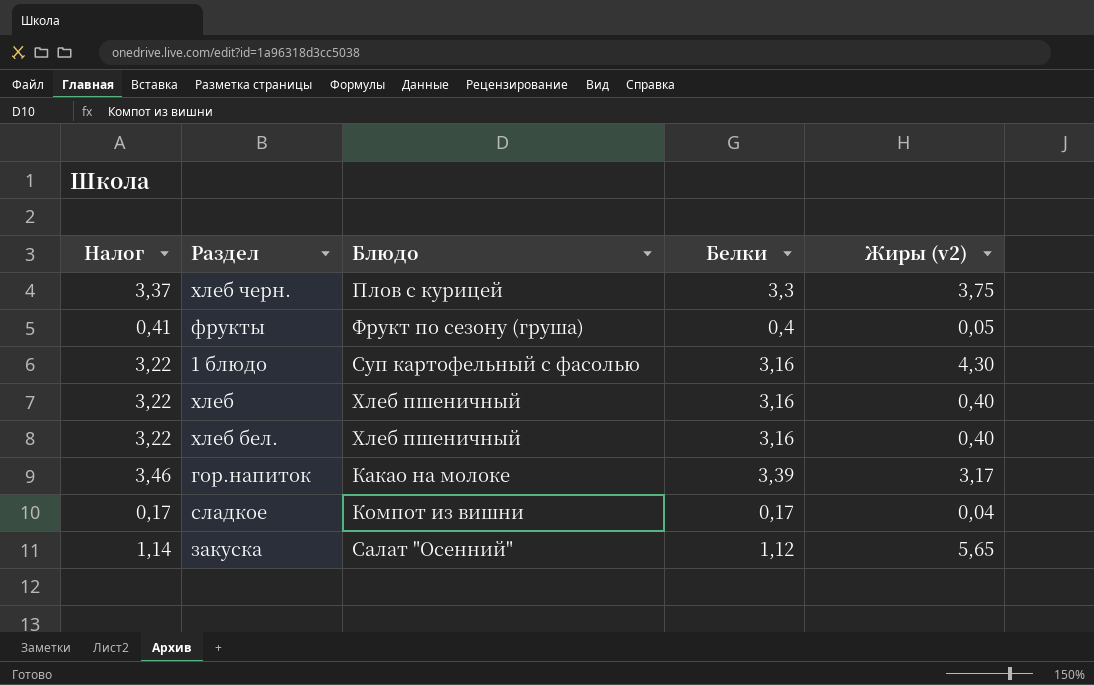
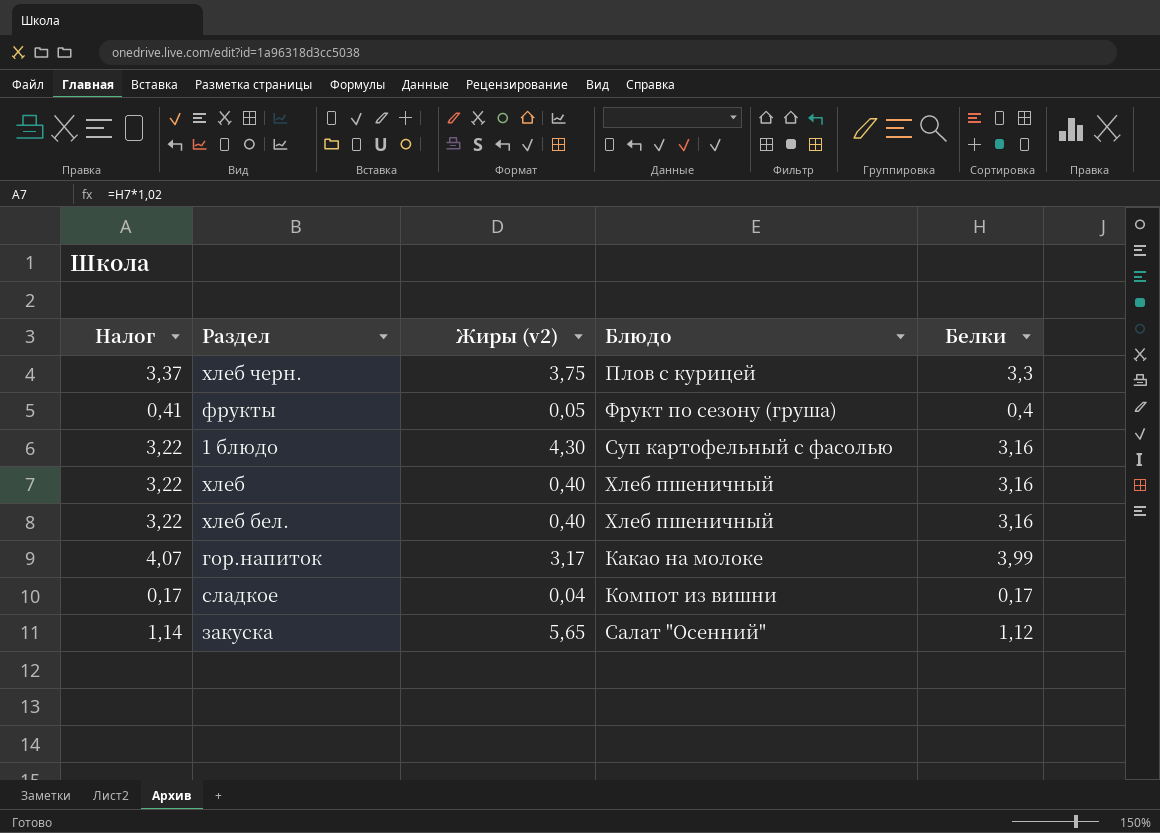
column Жиры (v2) | position: 5 -> 3
гор.напиток | Налог: 3,46 -> 4,07
гор.напиток | Белки: 3,39 -> 3,99

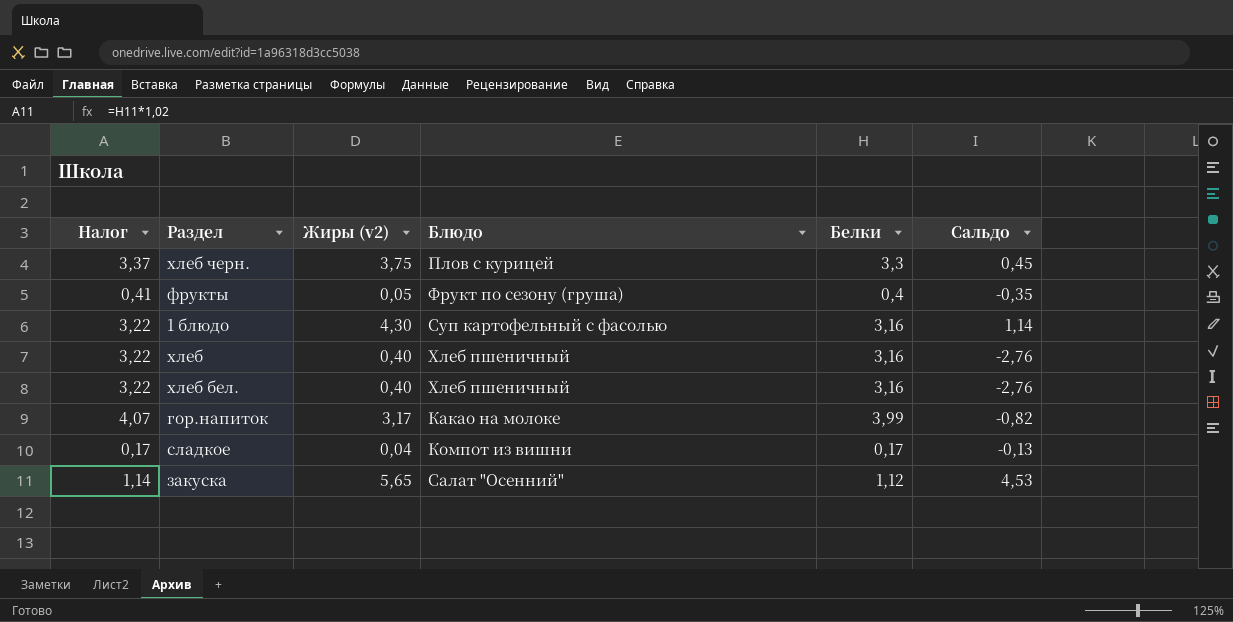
column Сальдо | formula: none -> [Жиры (v2)] - [Белки]

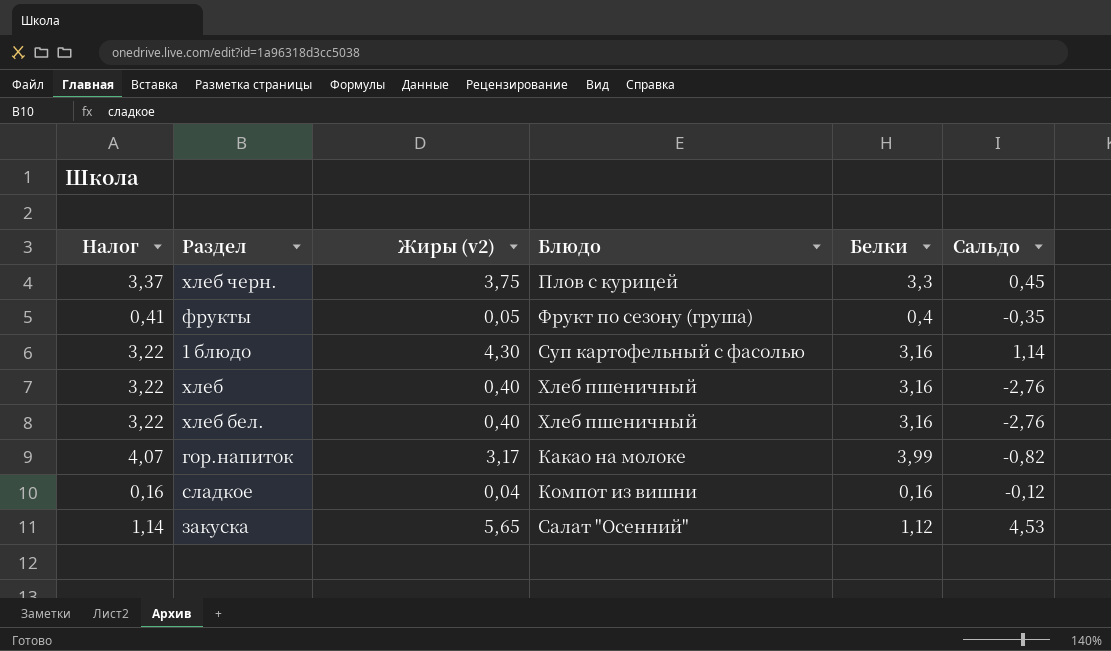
сладкое | Налог: 0,17 -> 0,16
сладкое | Белки: 0,17 -> 0,16
сладкое | Сальдо: -0,13 -> -0,12

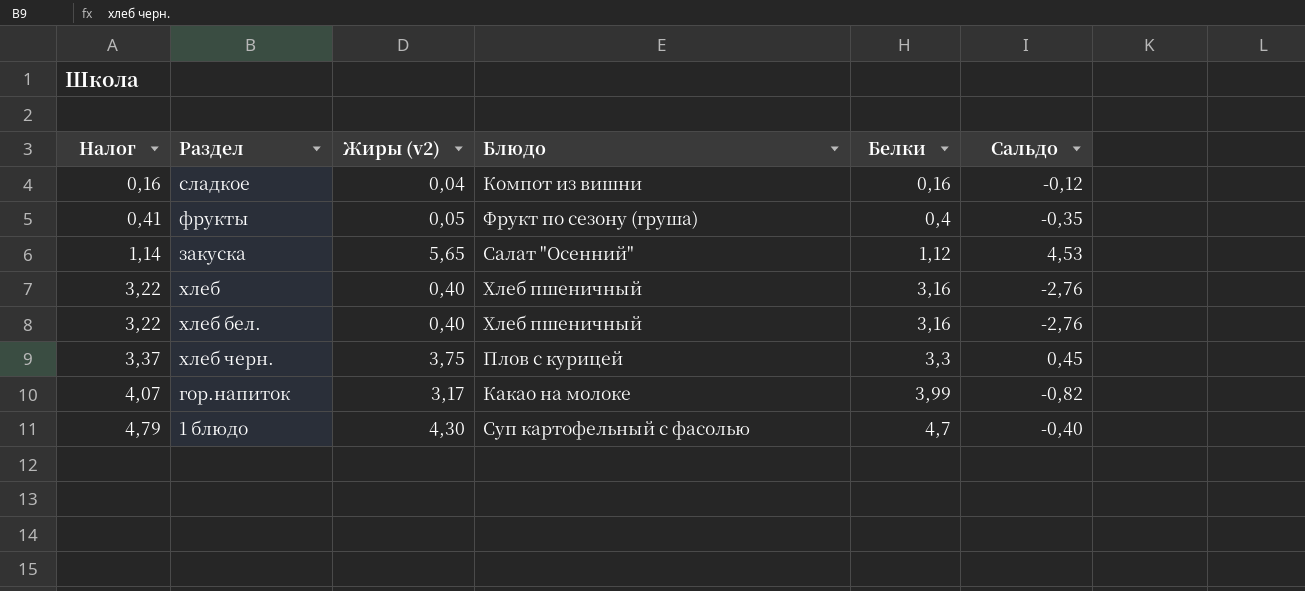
row order: none -> Налог ascending
1 блюдо | Налог: 3,22 -> 4,79
1 блюдо | Белки: 3,16 -> 4,7
1 блюдо | Сальдо: 1,14 -> -0,40

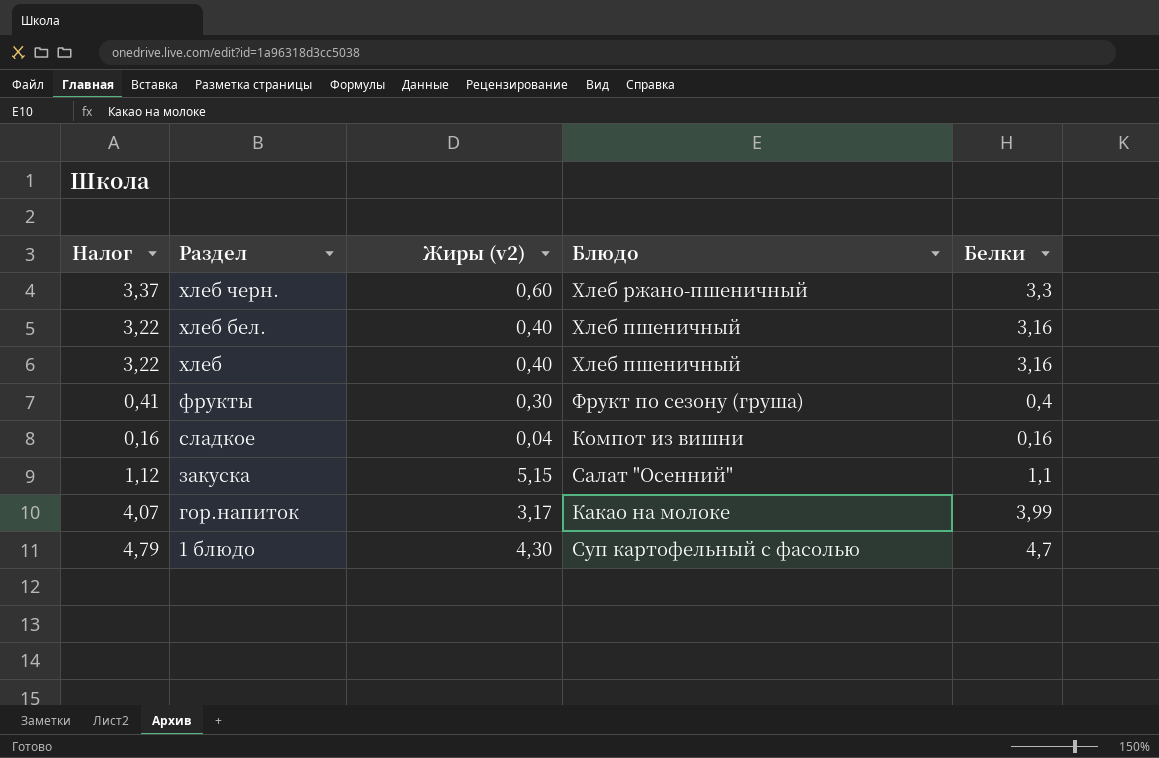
row order: Налог ascending -> Раздел descending
column Сальдо | formula: [Жиры (v2)] - [Белки] -> none
хлеб черн. | Жиры (v2): 3,75 -> 0,60
хлеб черн. | Блюдо: Плов с курицей -> Хлеб ржано-пшеничный
фрукты | Жиры (v2): 0,05 -> 0,30
закуска | Налог: 1,14 -> 1,12
закуска | Жиры (v2): 5,65 -> 5,15
закуска | Белки: 1,12 -> 1,1

